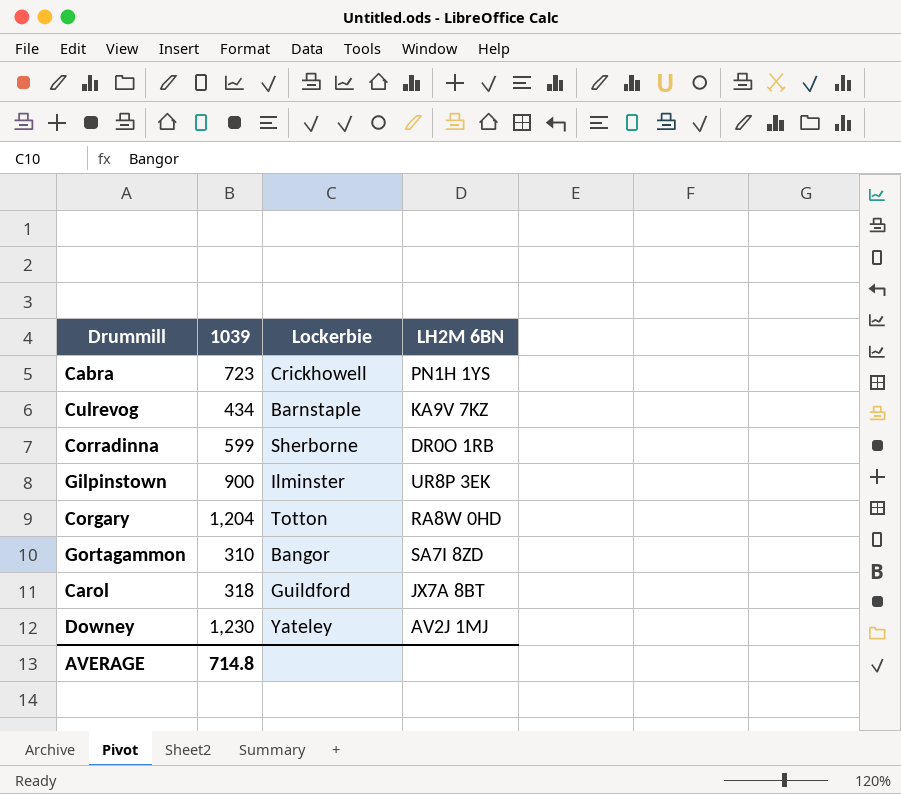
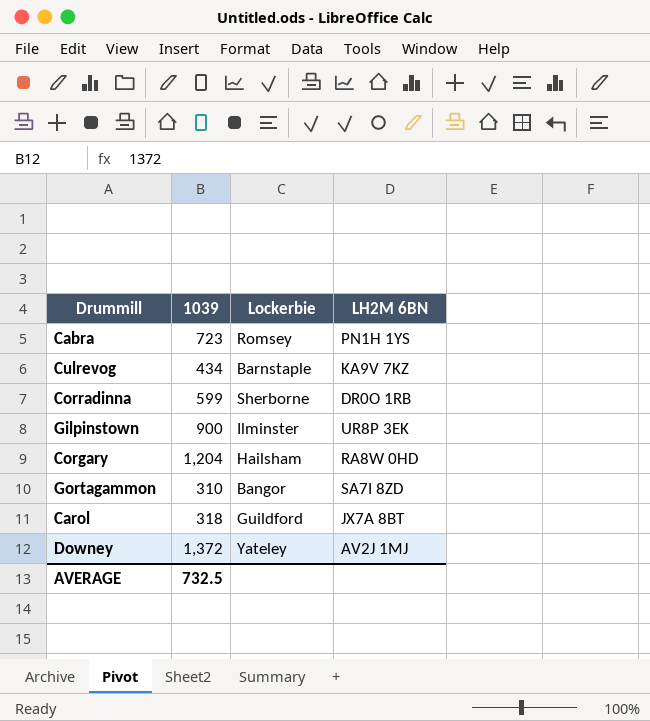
Cabra | Lockerbie: Crickhowell -> Romsey
Corgary | Lockerbie: Totton -> Hailsham
Downey | 1039: 1,230 -> 1,372
AVERAGE | 1039: 714.8 -> 732.5

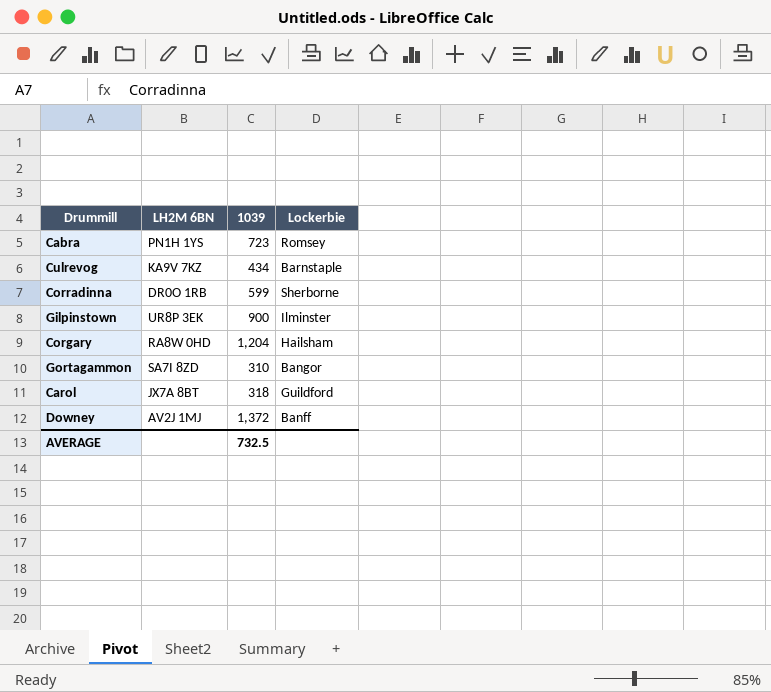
column LH2M 6BN | position: 4 -> 2
Downey | Lockerbie: Yateley -> Banff

